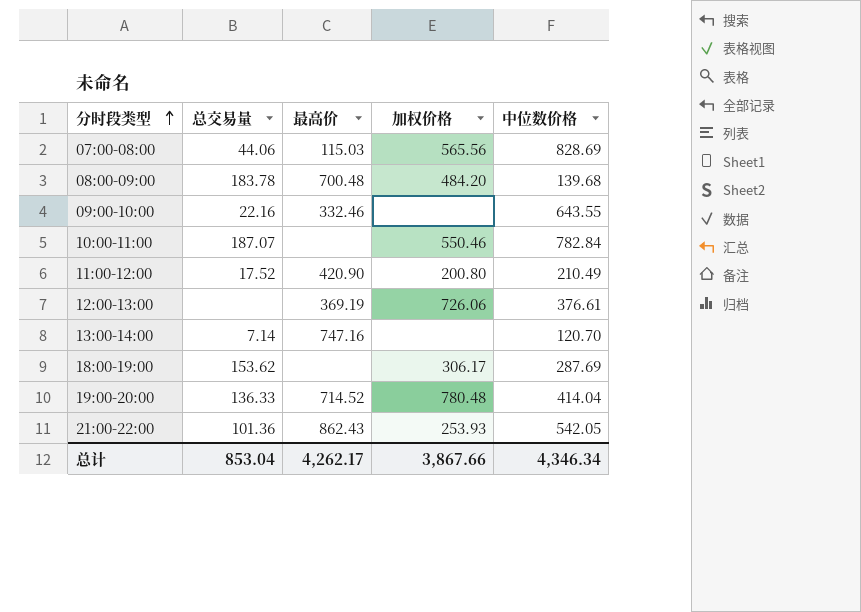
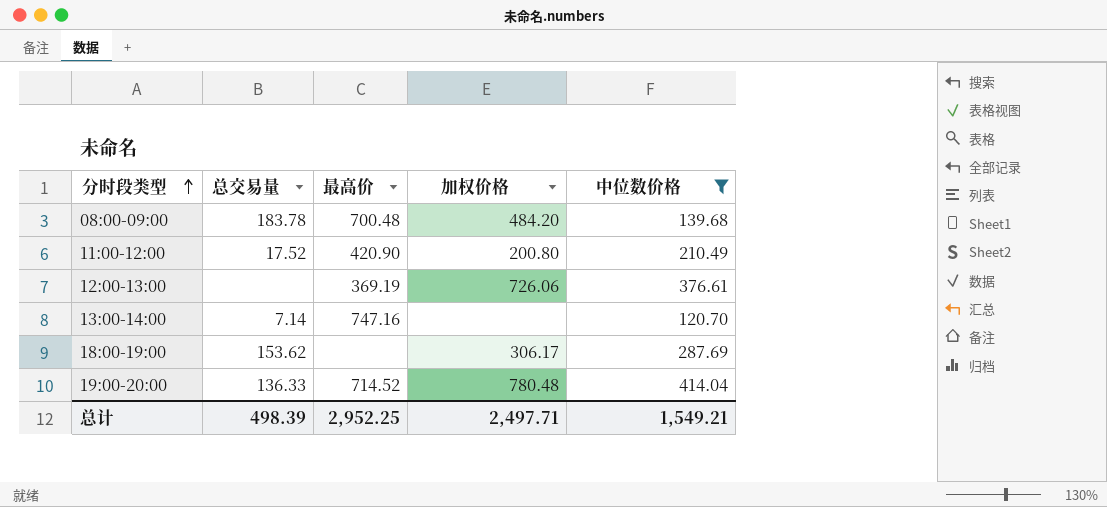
filter: none -> 中位数价格 <= 414.04
总计 | 总交易量: 853.04 -> 498.39
总计 | 最高价: 4,262.17 -> 2,952.25
总计 | 加权价格: 3,867.66 -> 2,497.71
总计 | 中位数价格: 4,346.34 -> 1,549.21

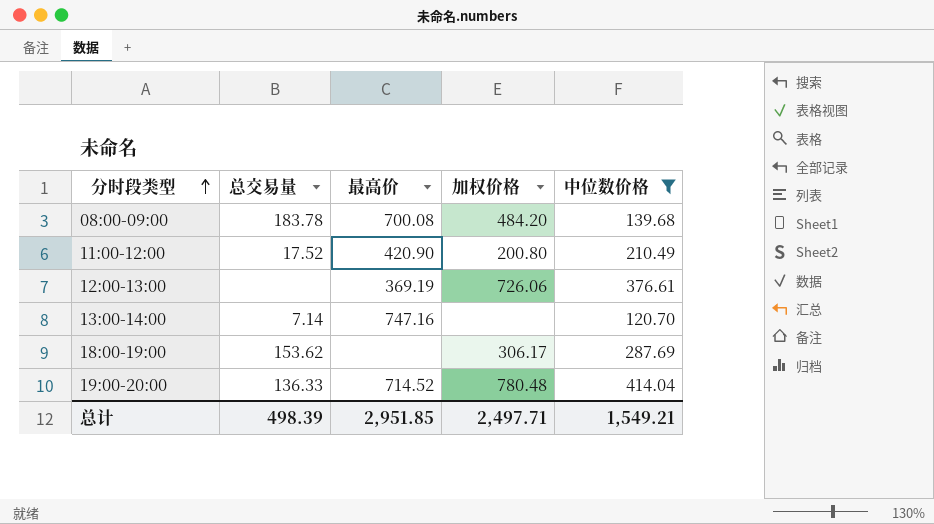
08:00-09:00 | 最高价: 700.48 -> 700.08
总计 | 最高价: 2,952.25 -> 2,951.85

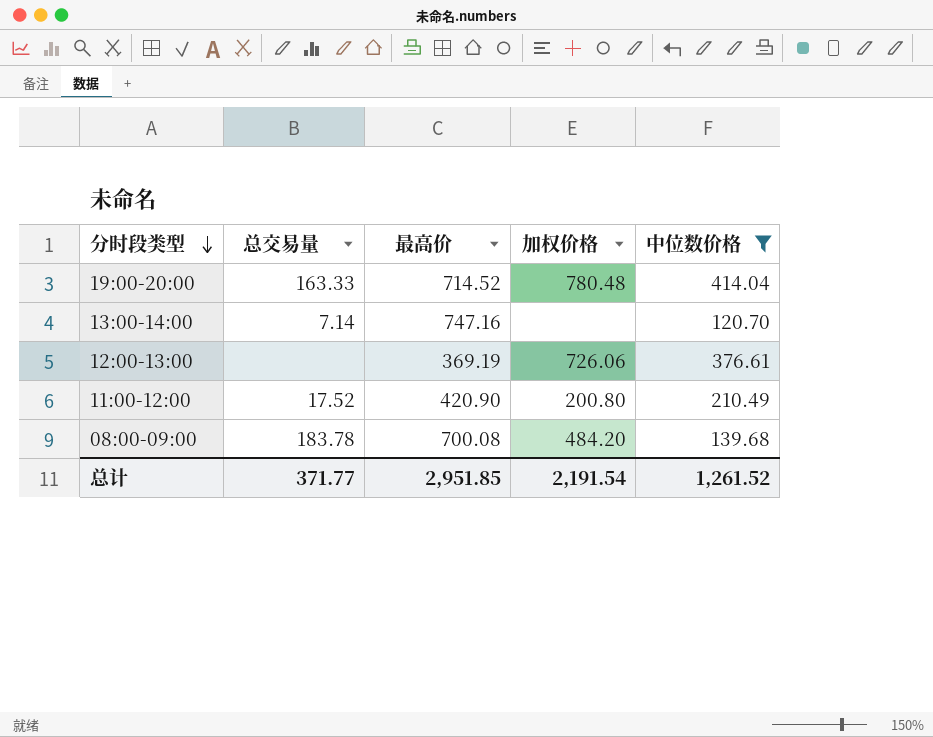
row order: 分时段类型 ascending -> 分时段类型 descending
row 18:00-19:00: 153.62 | none | 306.17 | 287.69 -> none
19:00-20:00 | 总交易量: 136.33 -> 163.33
总计 | 总交易量: 498.39 -> 371.77
总计 | 加权价格: 2,497.71 -> 2,191.54
总计 | 中位数价格: 1,549.21 -> 1,261.52

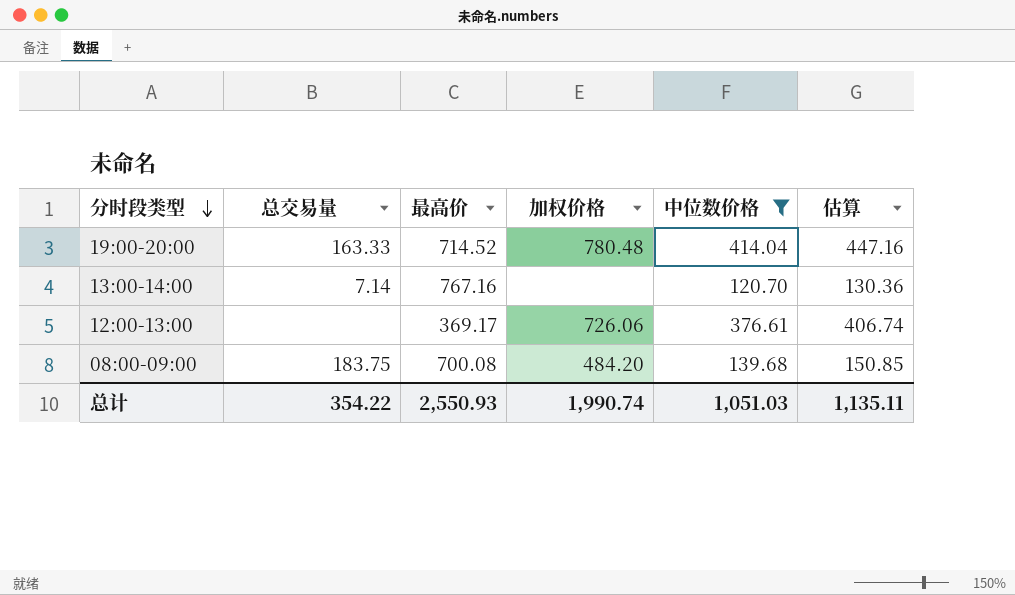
column 估算 | formula: none -> [中位数价格] * 1.08
row 11:00-12:00: 17.52 | 420.90 | 200.80 | 210.49 -> none
13:00-14:00 | 最高价: 747.16 -> 767.16
12:00-13:00 | 最高价: 369.19 -> 369.17
08:00-09:00 | 总交易量: 183.78 -> 183.75
总计 | 总交易量: 371.77 -> 354.22
总计 | 最高价: 2,951.85 -> 2,550.93
总计 | 加权价格: 2,191.54 -> 1,990.74
总计 | 中位数价格: 1,261.52 -> 1,051.03

